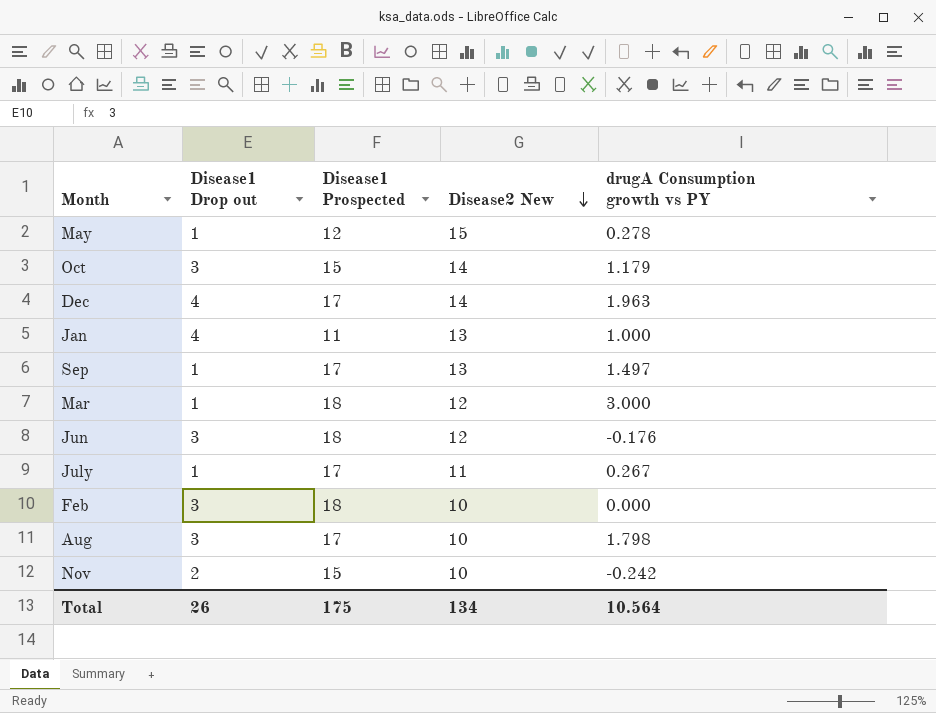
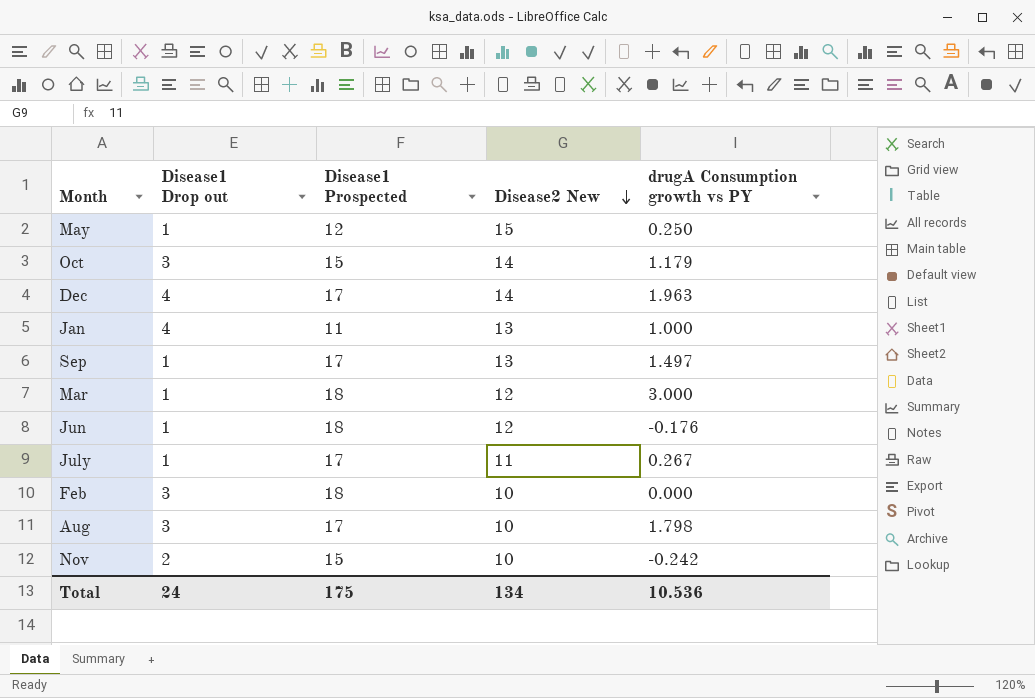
May | drugA Consumption growth vs PY: 0.278 -> 0.250
Jun | Disease1 Drop out: 3 -> 1
Total | Disease1 Drop out: 26 -> 24
Total | drugA Consumption growth vs PY: 10.564 -> 10.536

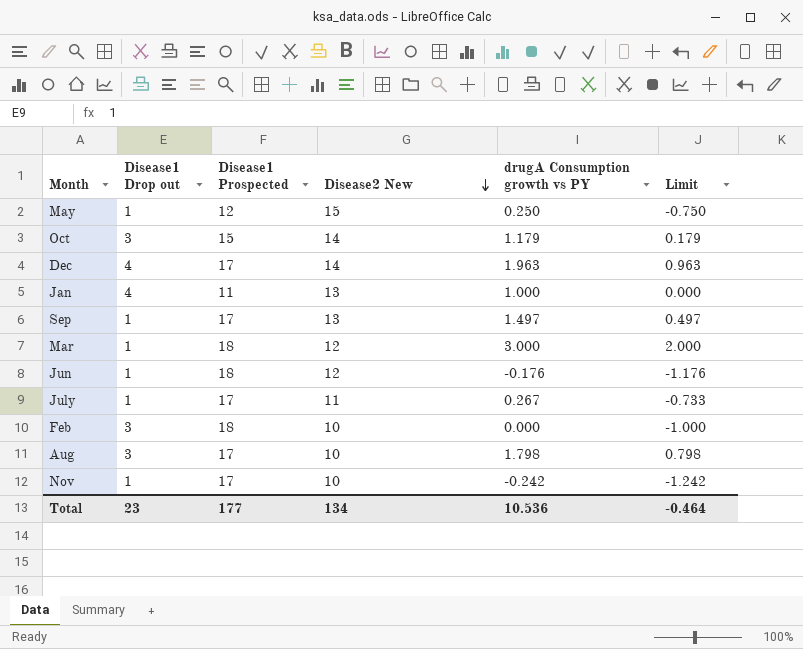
column Limit | formula: none -> [drugA Consumption growth vs PY] - 1
Nov | Disease1 Drop out: 2 -> 1
Nov | Disease1 Prospected: 15 -> 17
Total | Disease1 Drop out: 24 -> 23
Total | Disease1 Prospected: 175 -> 177

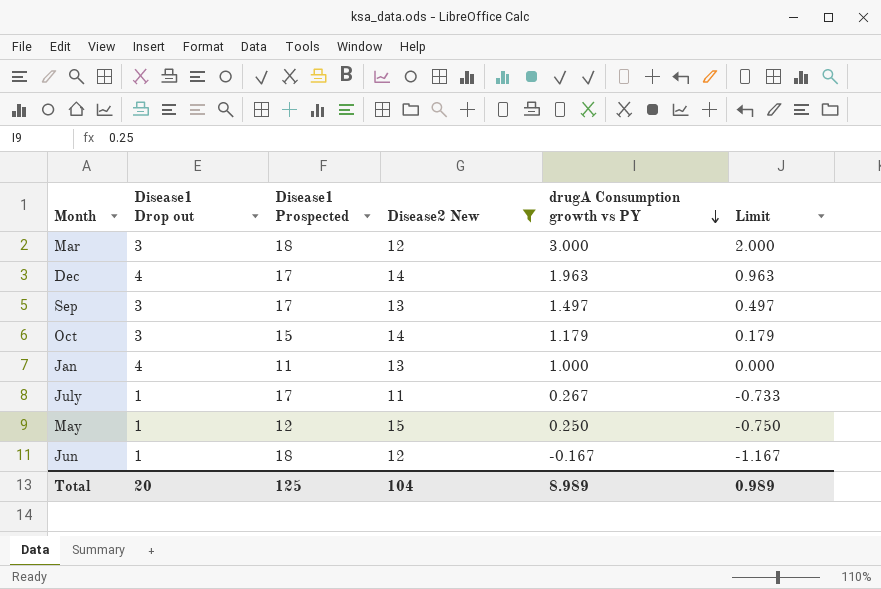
filter: none -> Disease2 New != 10
row order: Disease2 New descending -> drugA Consumption growth vs PY descending
Mar | Disease1 Drop out: 1 -> 3
Sep | Disease1 Drop out: 1 -> 3
Jun | drugA Consumption growth vs PY: -0.176 -> -0.167
Jun | Limit: -1.176 -> -1.167
Total | Disease1 Drop out: 23 -> 20
Total | Disease1 Prospected: 177 -> 125
Total | Disease2 New: 134 -> 104
Total | drugA Consumption growth vs PY: 10.536 -> 8.989
Total | Limit: -0.464 -> 0.989

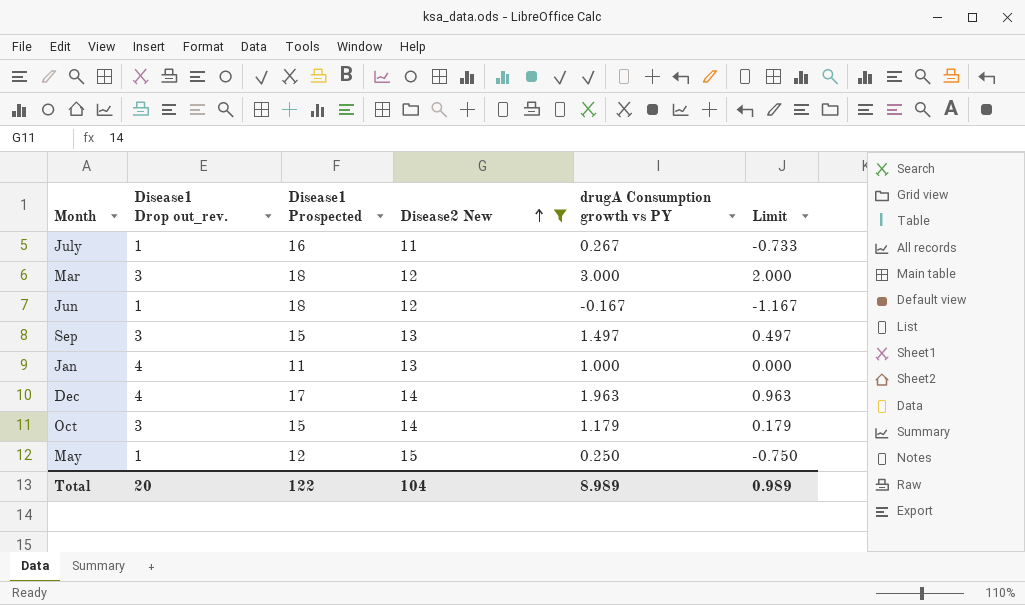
row order: drugA Consumption growth vs PY descending -> Disease2 New ascending
column name: Disease1 Drop out -> Disease1 Drop out_rev.
July | Disease1 Prospected: 17 -> 16
Sep | Disease1 Prospected: 17 -> 15
Total | Disease1 Prospected: 125 -> 122

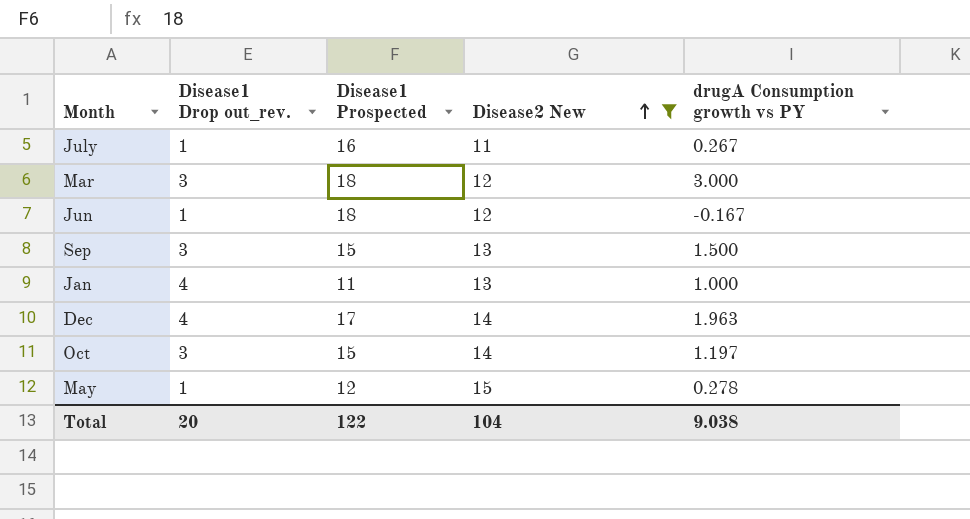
column Limit | formula: [drugA Consumption growth vs PY] - 1 -> none
Sep | drugA Consumption growth vs PY: 1.497 -> 1.500
Oct | drugA Consumption growth vs PY: 1.179 -> 1.197
May | drugA Consumption growth vs PY: 0.250 -> 0.278
Total | drugA Consumption growth vs PY: 8.989 -> 9.038

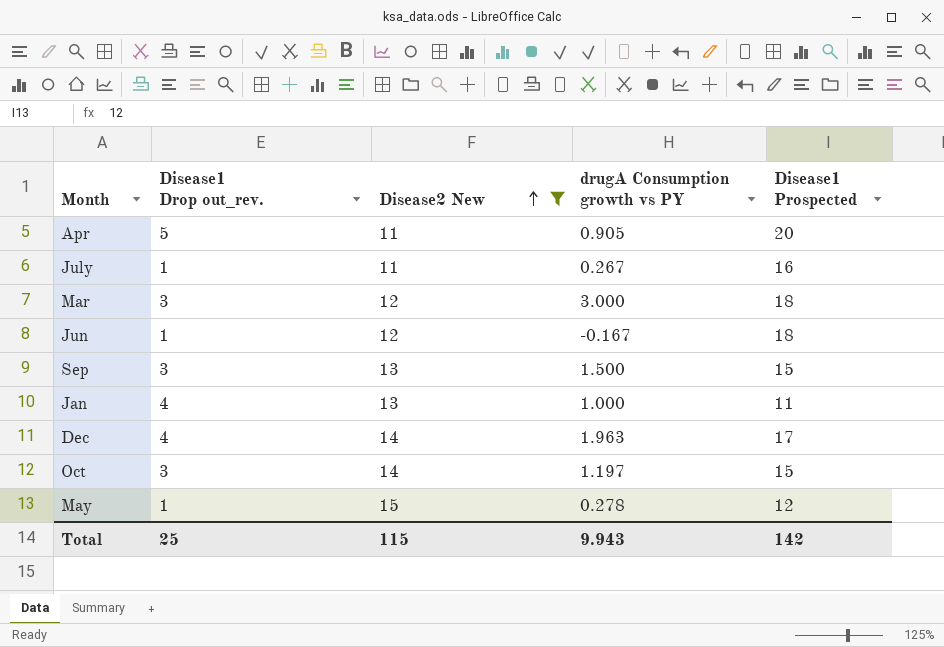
column Disease1 Prospected | position: 3 -> 5
row Apr: none -> 5 | 11 | 0.905 | 20
Total | Disease1 Drop out_rev.: 20 -> 25
Total | Disease2 New: 104 -> 115
Total | drugA Consumption growth vs PY: 9.038 -> 9.943
Total | Disease1 Prospected: 122 -> 142

